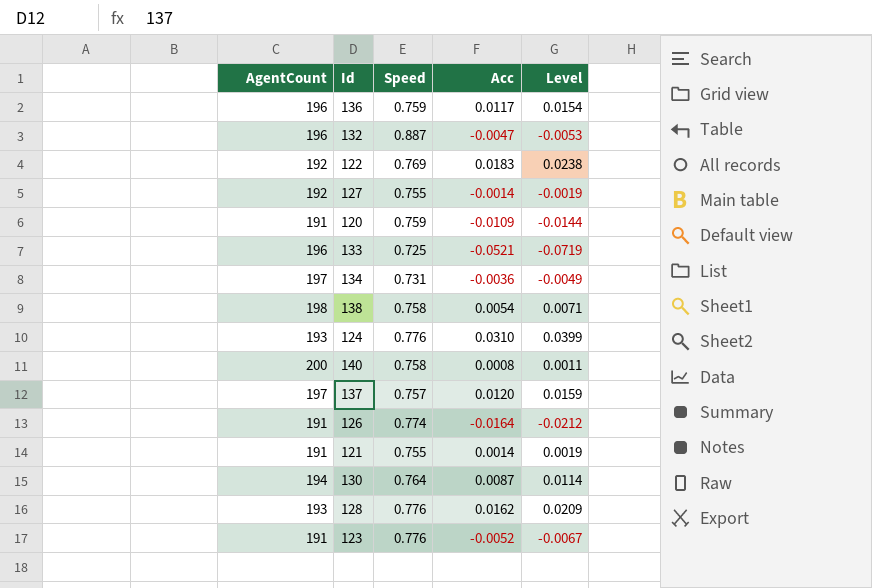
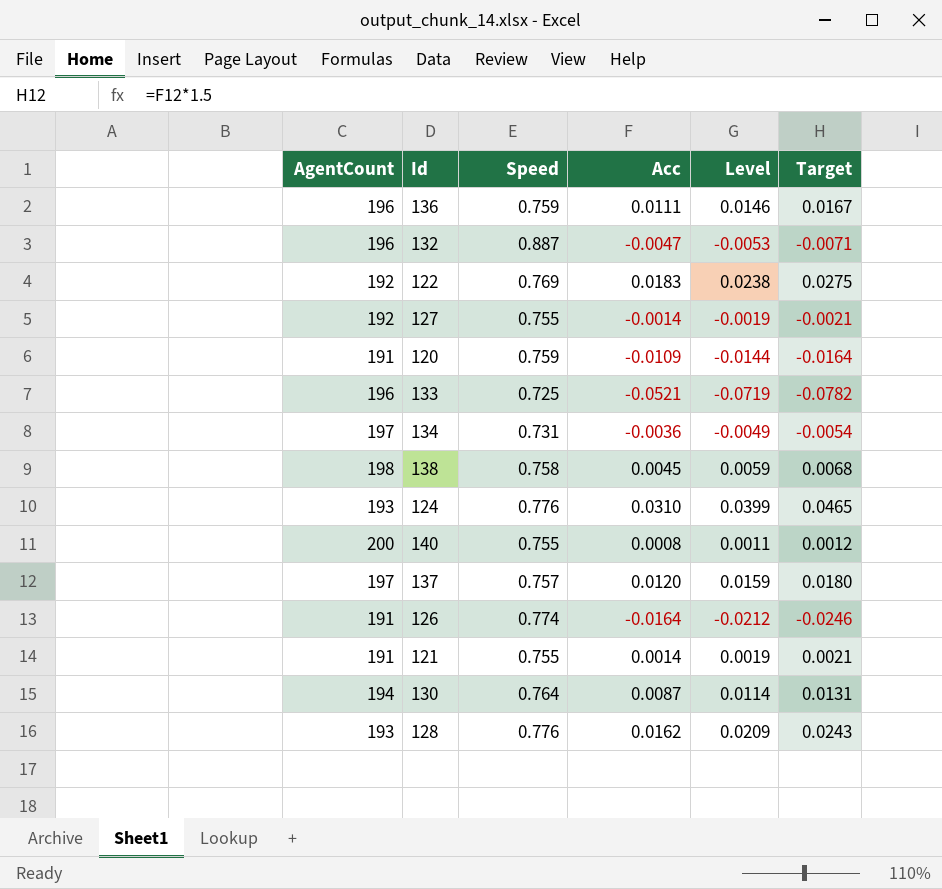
column Target | formula: none -> [Acc] * 1.5
row 123: 191 | 0.776 | -0.0052 | -0.0067 -> none
136 | Acc: 0.0117 -> 0.0111
136 | Level: 0.0154 -> 0.0146
138 | Acc: 0.0054 -> 0.0045
138 | Level: 0.0071 -> 0.0059
140 | Speed: 0.758 -> 0.755

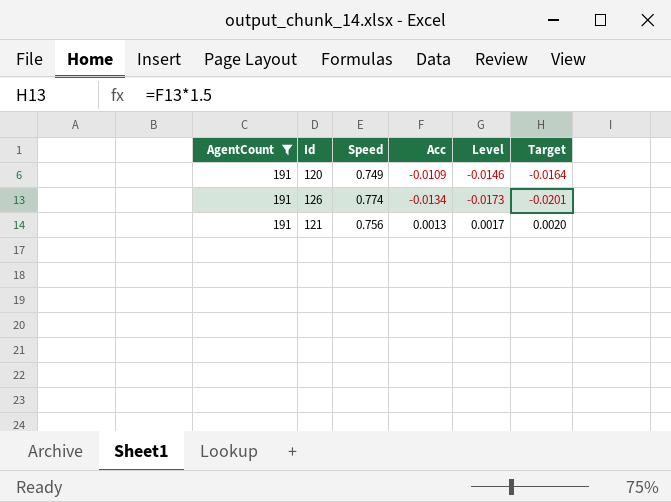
filter: none -> AgentCount = 191
120 | Speed: 0.759 -> 0.749
120 | Level: -0.0144 -> -0.0146
126 | Acc: -0.0164 -> -0.0134
126 | Level: -0.0212 -> -0.0173
126 | Target: -0.0246 -> -0.0201
121 | Speed: 0.755 -> 0.756
121 | Acc: 0.0014 -> 0.0013
121 | Level: 0.0019 -> 0.0017
121 | Target: 0.0021 -> 0.0020

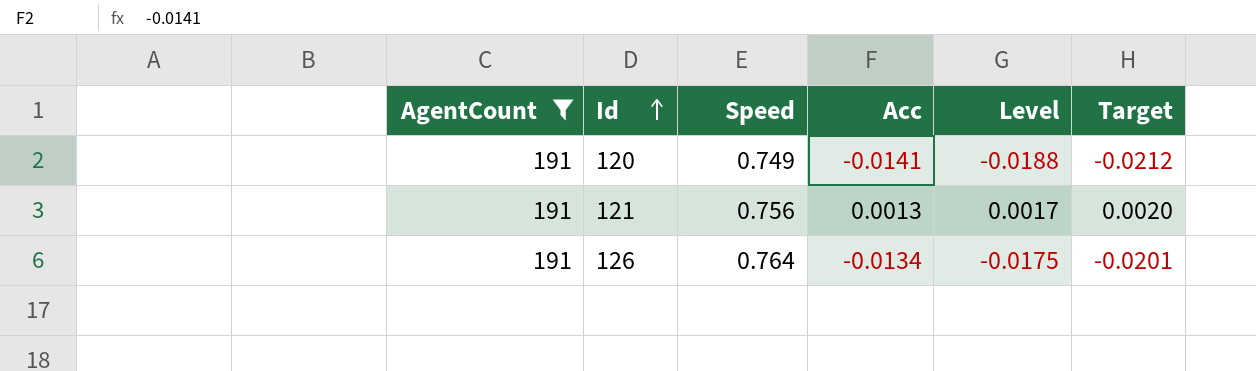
row order: none -> Id ascending
120 | Acc: -0.0109 -> -0.0141
120 | Level: -0.0146 -> -0.0188
120 | Target: -0.0164 -> -0.0212
126 | Speed: 0.774 -> 0.764
126 | Level: -0.0173 -> -0.0175

